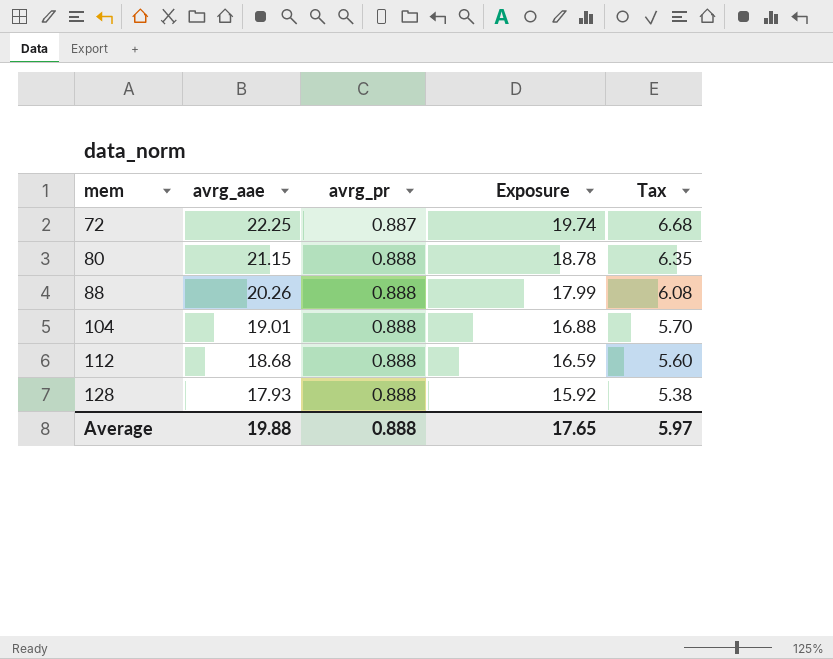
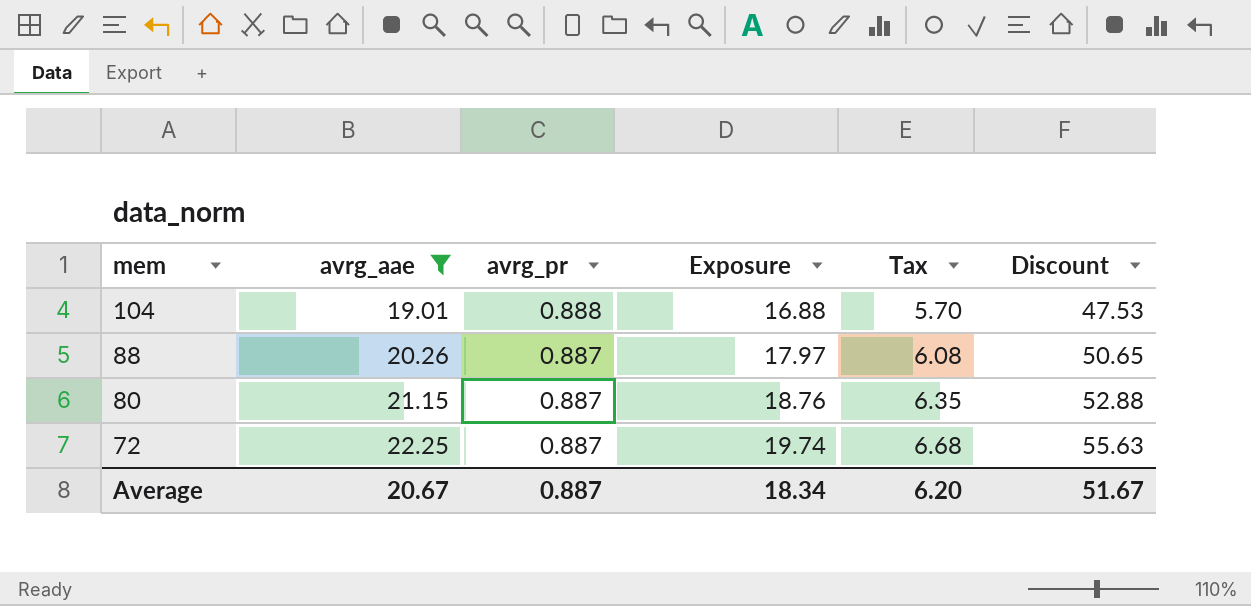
filter: none -> avrg_aae >= 19.01
row order: mem ascending -> mem descending
column Discount | formula: none -> [avrg_aae] * 2.5
88 | avrg_pr: 0.888 -> 0.887
88 | Exposure: 17.99 -> 17.97
80 | avrg_pr: 0.888 -> 0.887
80 | Exposure: 18.78 -> 18.76
Average | avrg_aae: 19.88 -> 20.67
Average | avrg_pr: 0.888 -> 0.887
Average | Exposure: 17.65 -> 18.34
Average | Tax: 5.97 -> 6.20

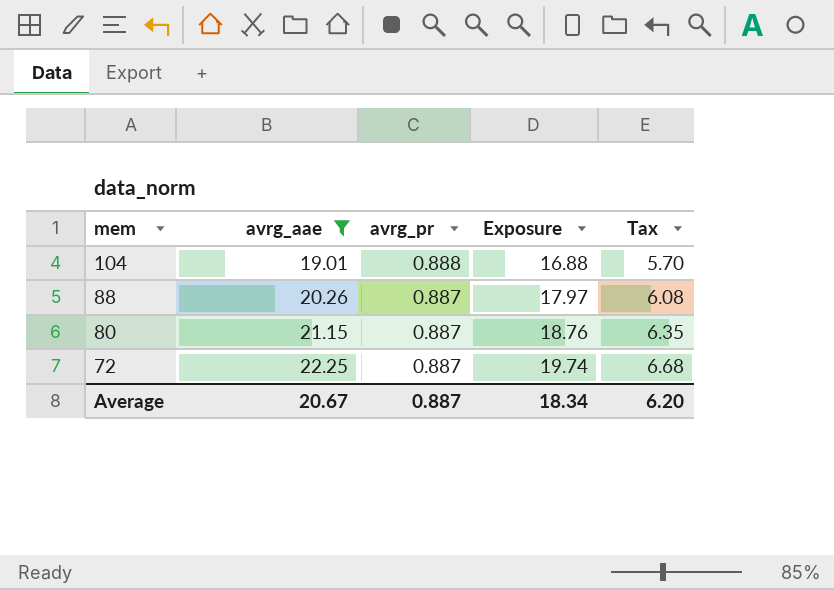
column Discount | formula: [avrg_aae] * 2.5 -> none

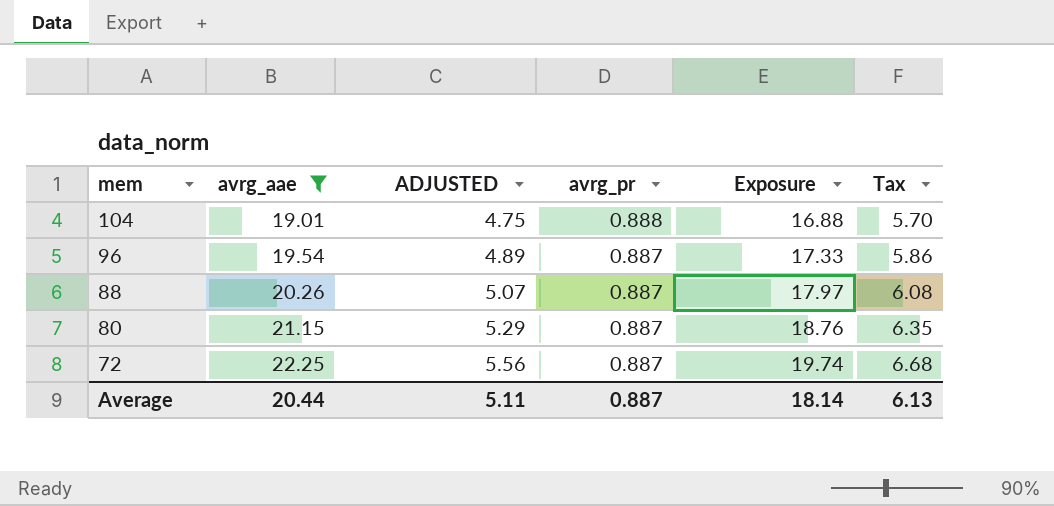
column ADJUSTED | formula: none -> [avrg_aae] * 0.25
row 96: none -> 19.54 | 4.89 | 0.887 | 17.33 | 5.86
Average | avrg_aae: 20.67 -> 20.44
Average | Exposure: 18.34 -> 18.14
Average | Tax: 6.20 -> 6.13

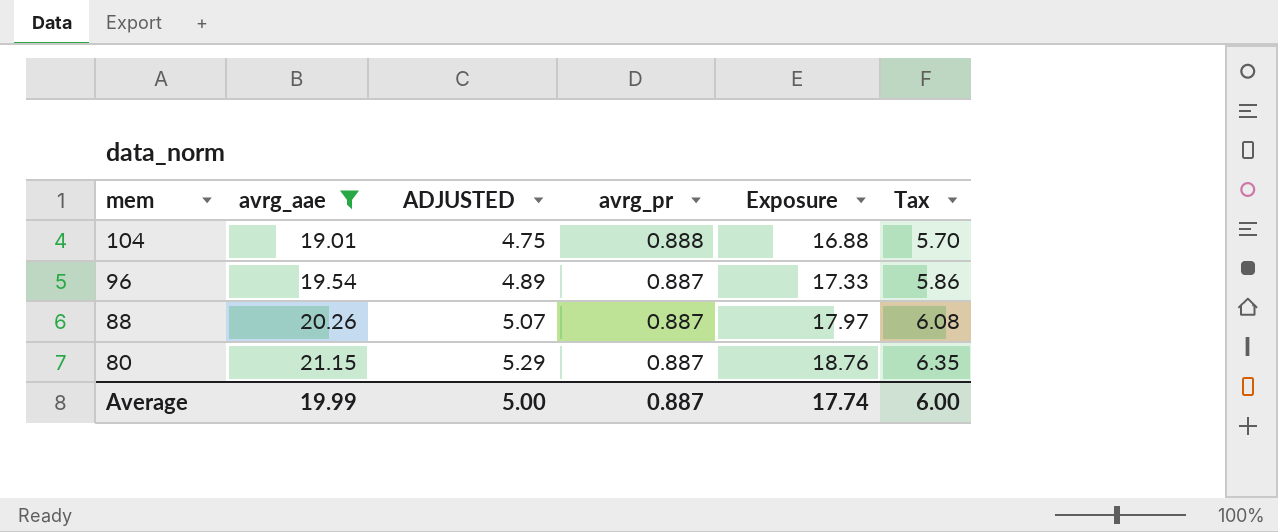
row 72: 22.25 | 5.56 | 0.887 | 19.74 | 6.68 -> none
Average | avrg_aae: 20.44 -> 19.99
Average | ADJUSTED: 5.11 -> 5.00
Average | Exposure: 18.14 -> 17.74
Average | Tax: 6.13 -> 6.00

